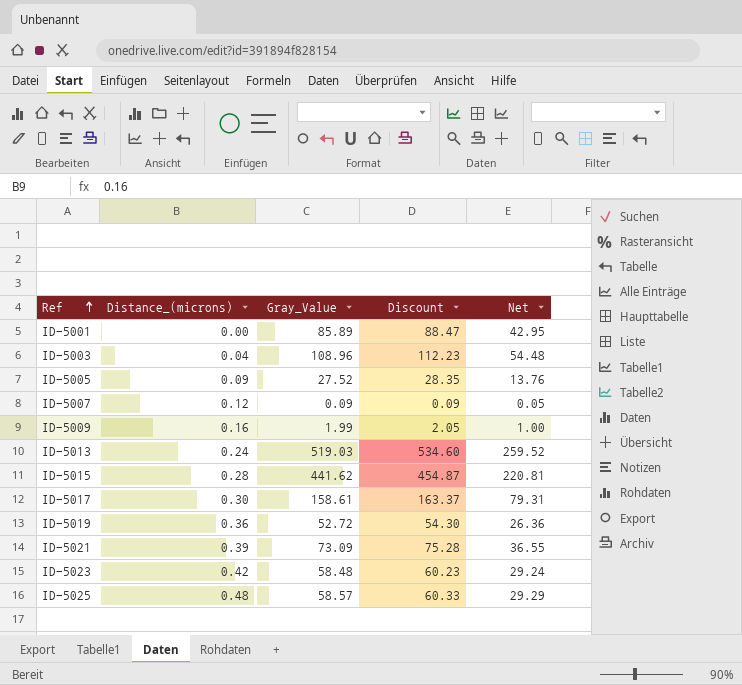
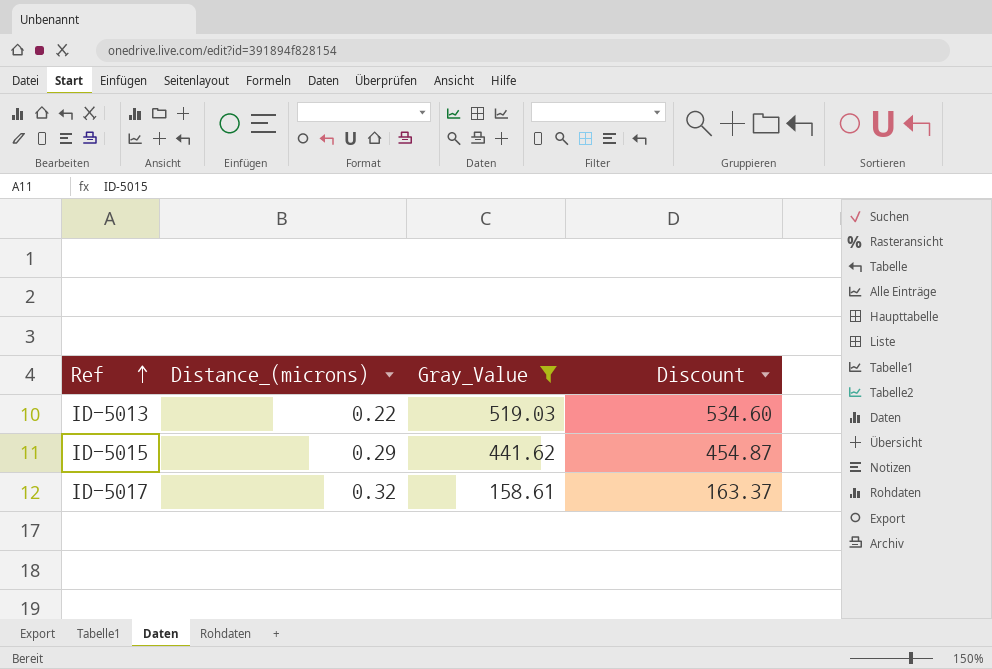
filter: none -> Gray_Value >= 158.61
column Net | formula: [Gray_Value] * 0.5 -> none
ID-5013 | Distance_(microns): 0.24 -> 0.22
ID-5015 | Distance_(microns): 0.28 -> 0.29
ID-5017 | Distance_(microns): 0.30 -> 0.32

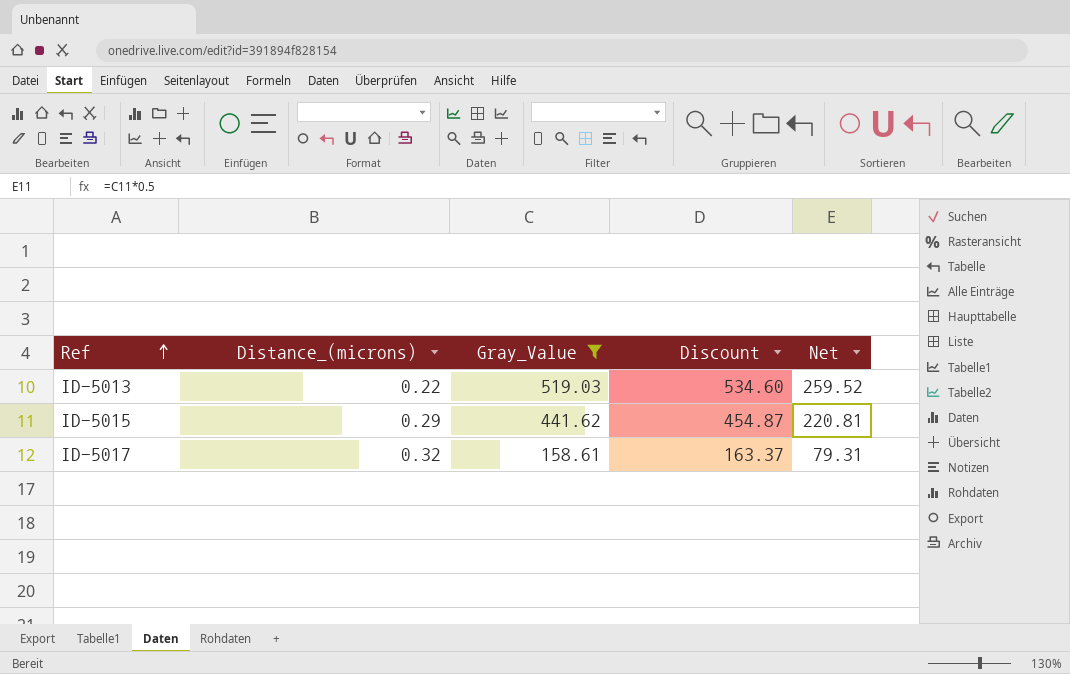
column Net | formula: none -> [Gray_Value] * 0.5

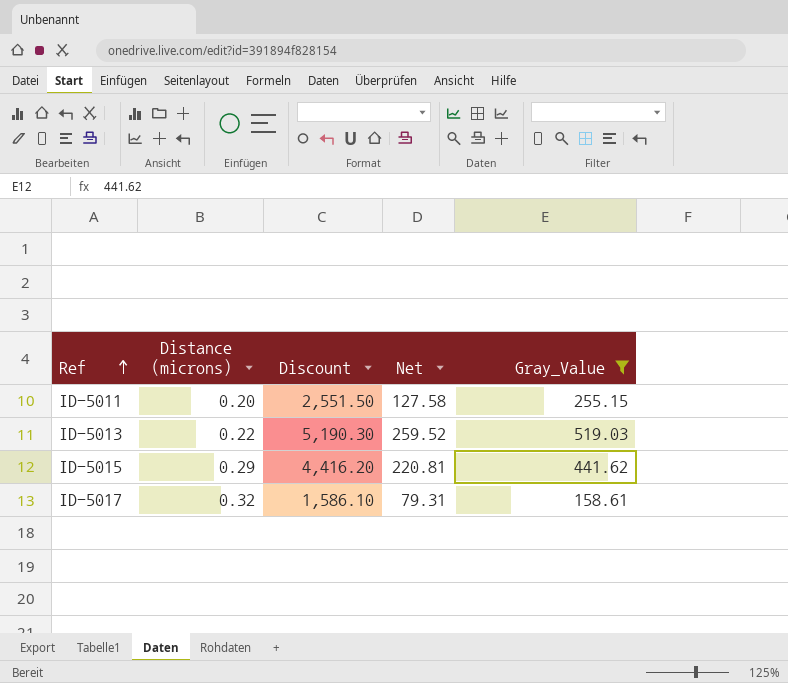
column name: Distance_(microns) -> Distance (microns)
column Discount | formula: [Gray_Value] * 1.03 -> [Gray_Value] * 10
column Gray_Value | position: 3 -> 5
row ID-5011: none -> 0.20 | 2,551.50 | 127.58 | 255.15

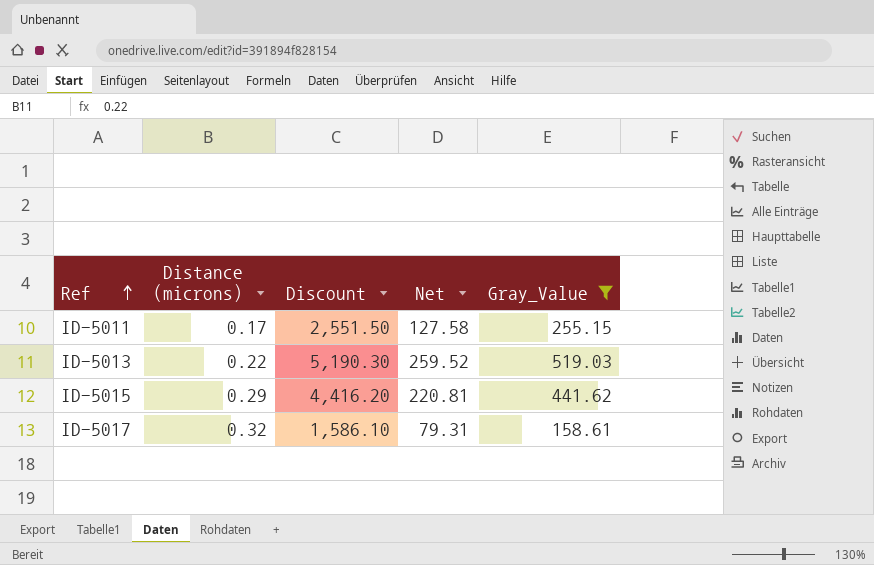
ID-5011 | Distance (microns): 0.20 -> 0.17

